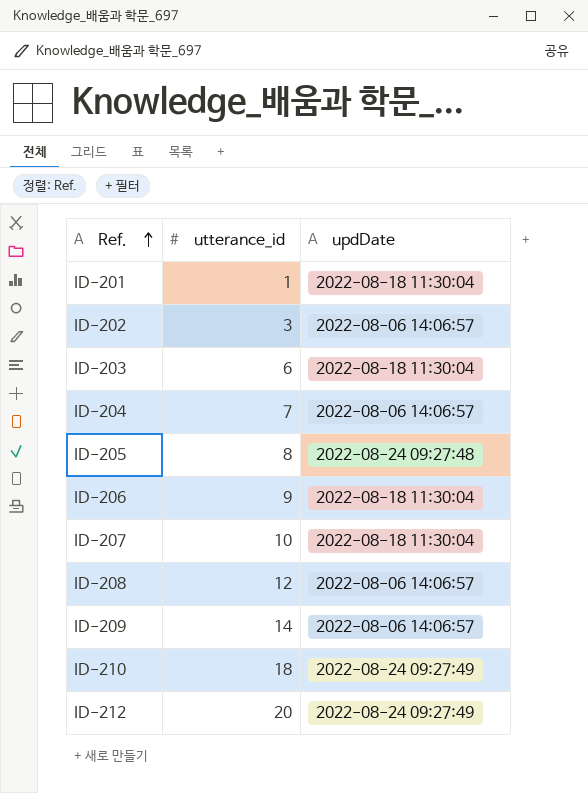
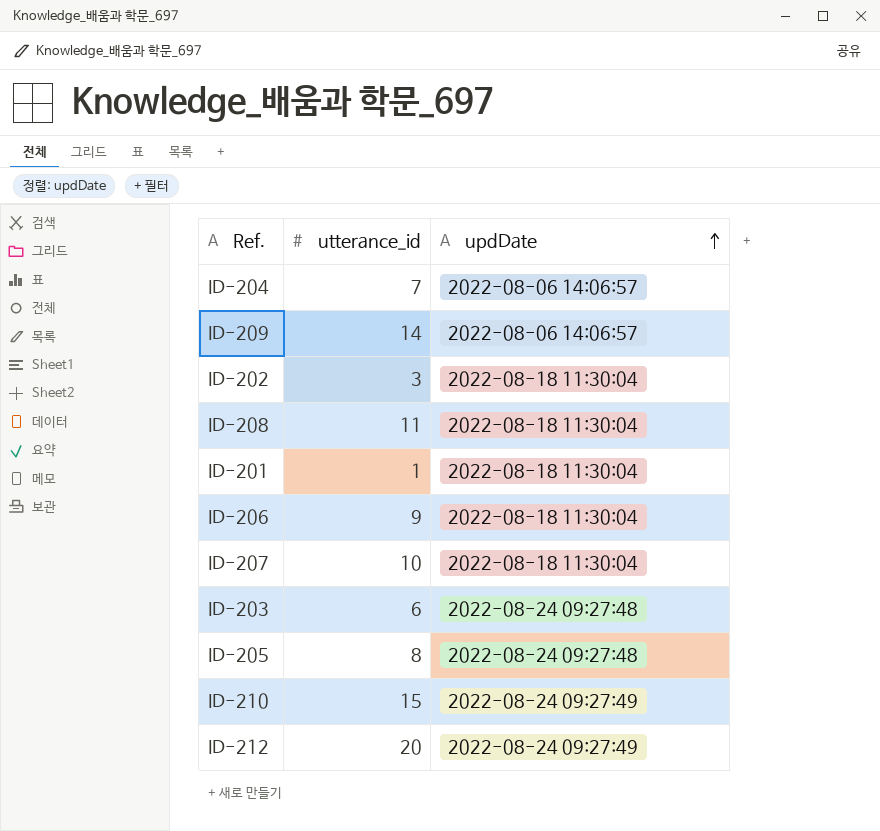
row order: Ref. ascending -> updDate ascending
ID-202 | updDate: 2022-08-06 14:06:57 -> 2022-08-18 11:30:04
ID-208 | utterance_id: 12 -> 11
ID-208 | updDate: 2022-08-06 14:06:57 -> 2022-08-18 11:30:04
ID-203 | updDate: 2022-08-18 11:30:04 -> 2022-08-24 09:27:48
ID-210 | utterance_id: 18 -> 15

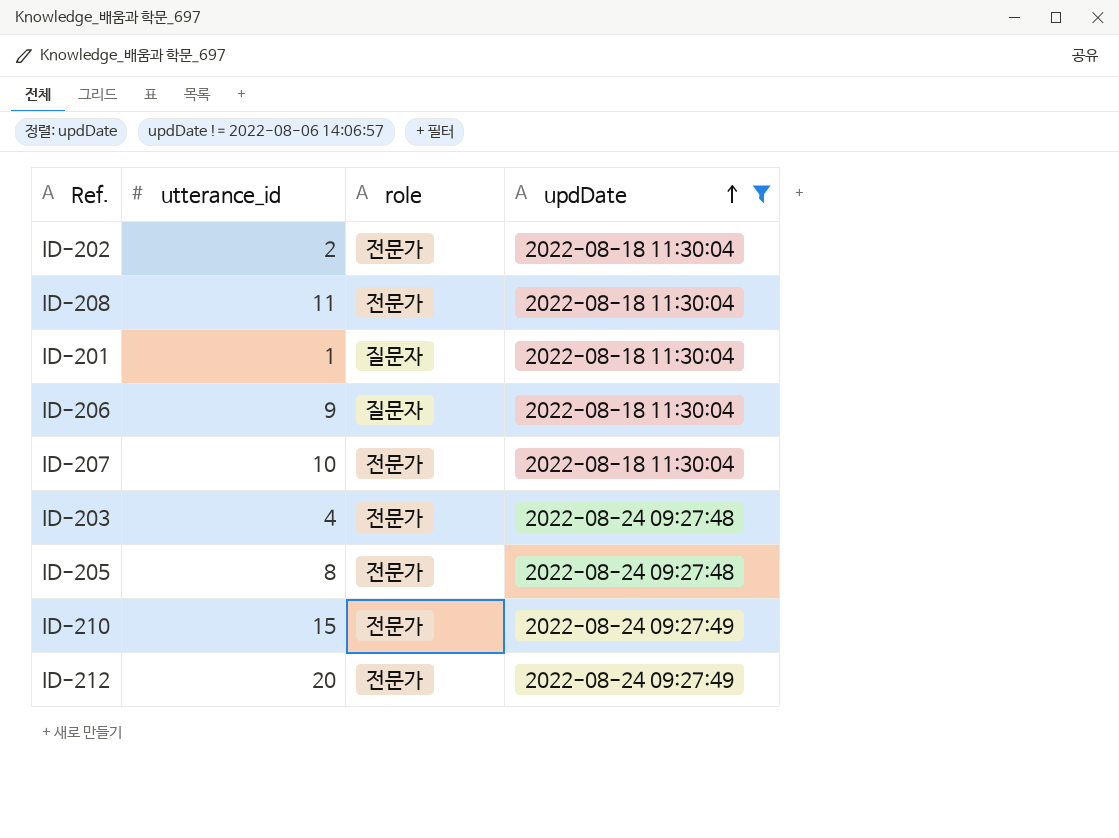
filter: none -> updDate != 2022-08-06 14:06:57
column role | position: none -> 3
ID-202 | utterance_id: 3 -> 2
ID-203 | utterance_id: 6 -> 4

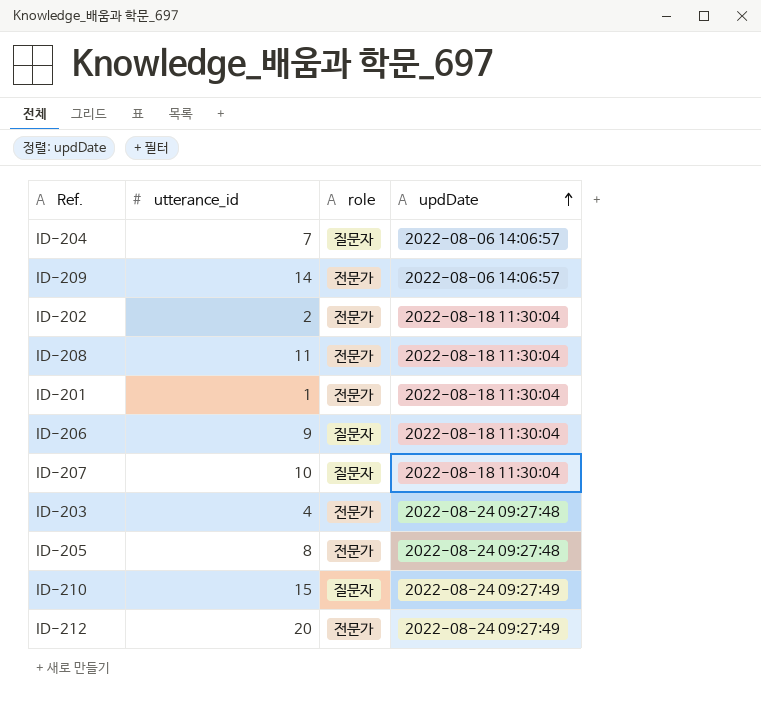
filter: updDate != 2022-08-06 14:06:57 -> none
ID-201 | role: 질문자 -> 전문가
ID-207 | role: 전문가 -> 질문자
ID-210 | role: 전문가 -> 질문자

